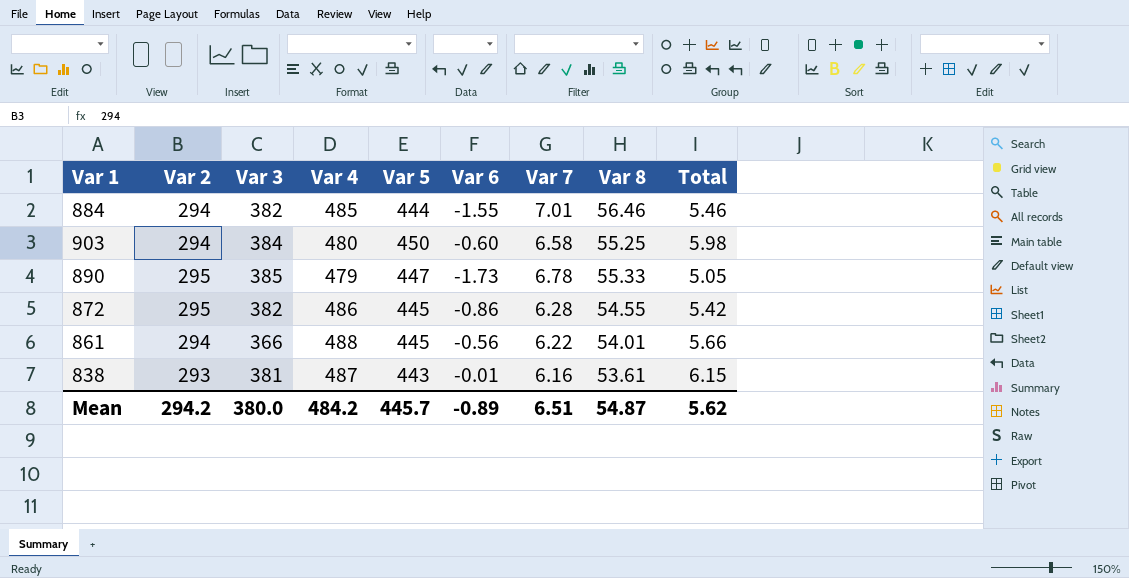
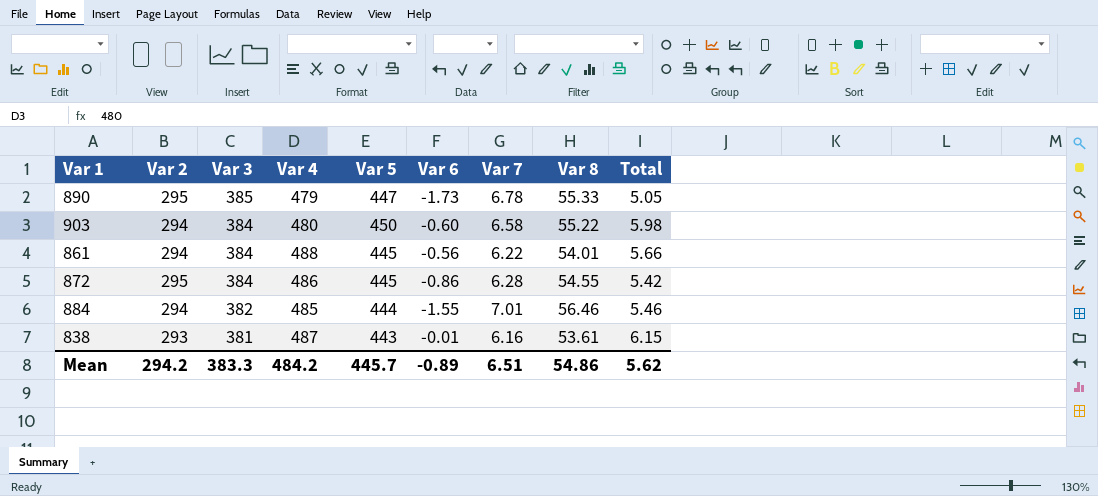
row order: none -> Var 3 descending
903 | Var 8: 55.25 -> 55.22
861 | Var 3: 366 -> 384
872 | Var 3: 382 -> 384
Mean | Var 3: 380.0 -> 383.3
Mean | Var 8: 54.87 -> 54.86

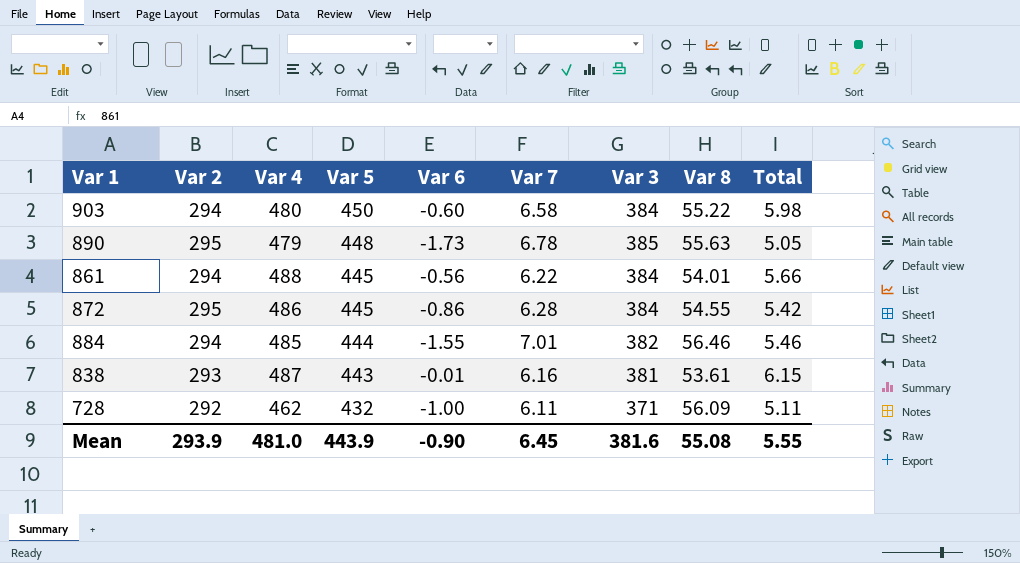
row order: Var 3 descending -> Var 5 descending
column Var 3 | position: 3 -> 7
890 | Var 5: 447 -> 448
890 | Var 8: 55.33 -> 55.63
row 728: none -> 292 | 462 | 432 | -1.00 | 6.11 | 371 | 56.09 | 5.11
Mean | Var 2: 294.2 -> 293.9
Mean | Var 4: 484.2 -> 481.0
Mean | Var 5: 445.7 -> 443.9
Mean | Var 6: -0.89 -> -0.90
Mean | Var 7: 6.51 -> 6.45
Mean | Var 3: 383.3 -> 381.6
Mean | Var 8: 54.86 -> 55.08
Mean | Total: 5.62 -> 5.55

